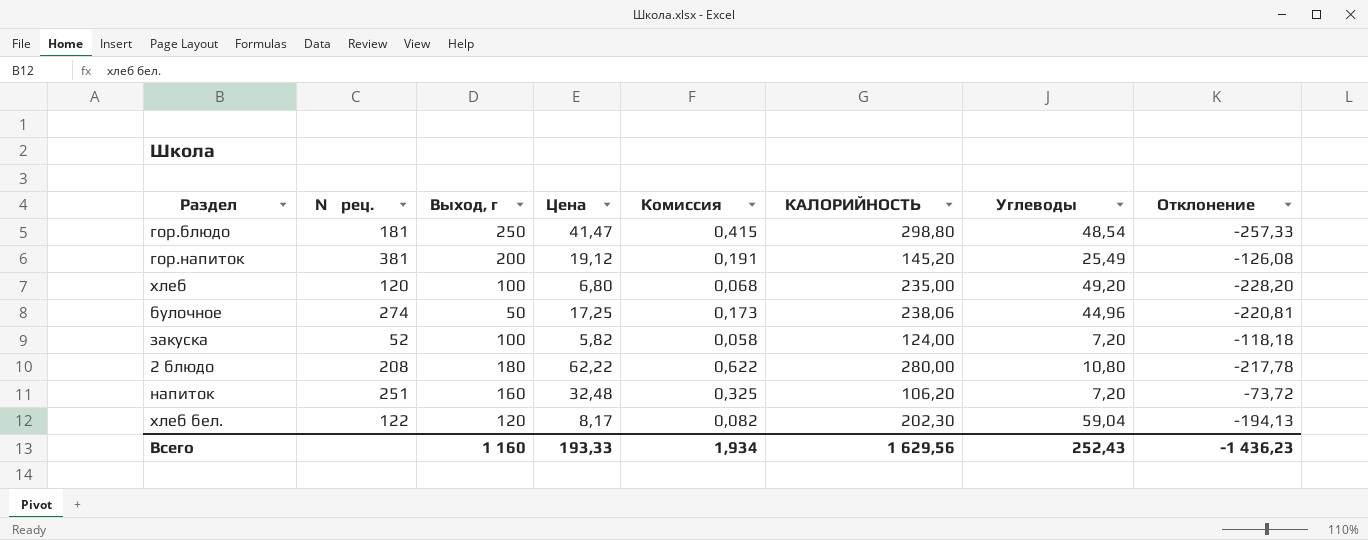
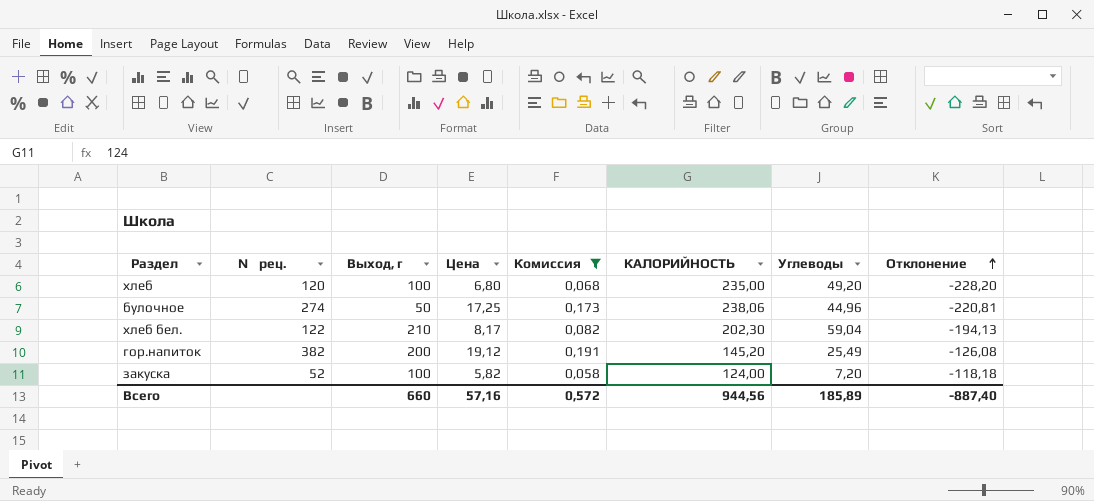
filter: none -> Комиссия <= 0,191
row order: none -> Отклонение ascending
хлеб бел. | Выход, г: 120 -> 210
гор.напиток | № рец.: 381 -> 382
Всего | Выход, г: 1 160 -> 660
Всего | Цена: 193,33 -> 57,16
Всего | Комиссия: 1,934 -> 0,572
Всего | КАЛОРИЙНОСТЬ: 1 629,56 -> 944,56
Всего | Углеводы: 252,43 -> 185,89
Всего | Отклонение: -1 436,23 -> -887,40

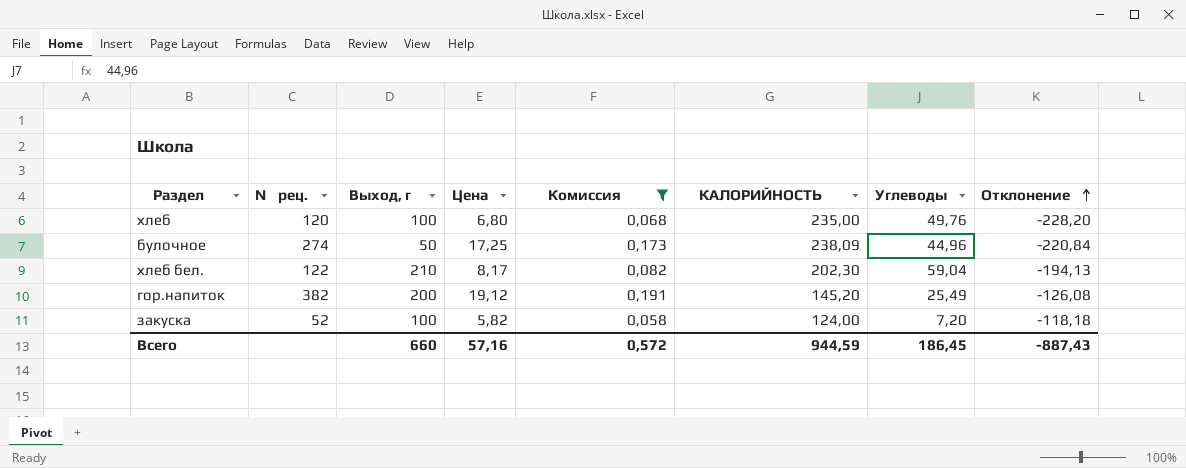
хлеб | Углеводы: 49,20 -> 49,76
булочное | КАЛОРИЙНОСТЬ: 238,06 -> 238,09
булочное | Отклонение: -220,81 -> -220,84
Всего | КАЛОРИЙНОСТЬ: 944,56 -> 944,59
Всего | Углеводы: 185,89 -> 186,45
Всего | Отклонение: -887,40 -> -887,43

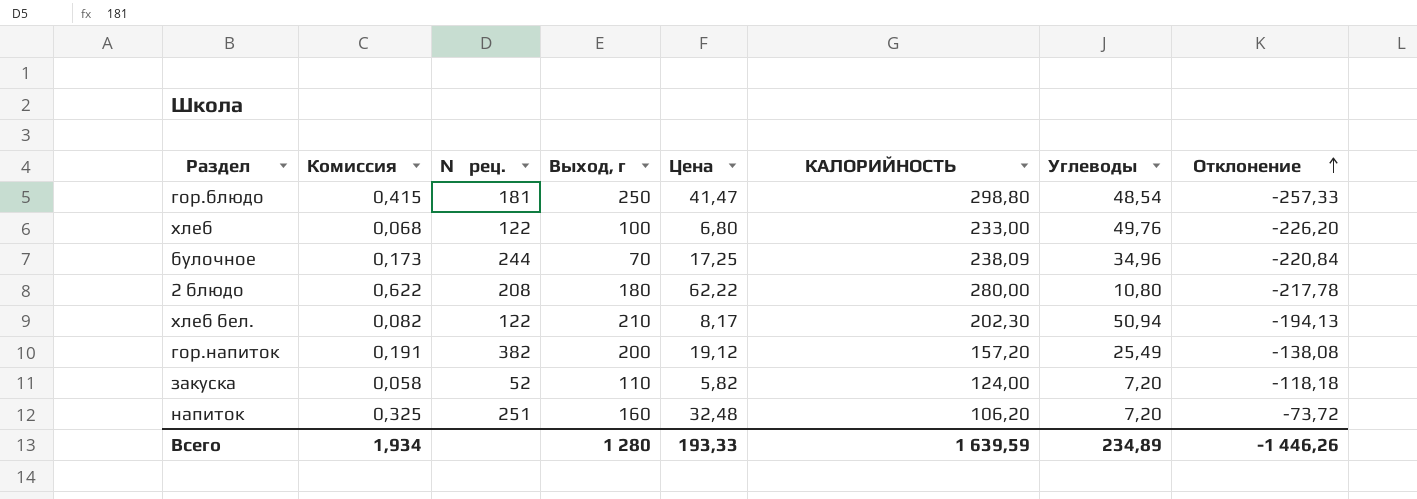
filter: Комиссия <= 0,191 -> none
column Комиссия | position: 5 -> 2
хлеб | № рец.: 120 -> 122
хлеб | КАЛОРИЙНОСТЬ: 235,00 -> 233,00
хлеб | Отклонение: -228,20 -> -226,20
булочное | № рец.: 274 -> 244
булочное | Выход, г: 50 -> 70
булочное | Углеводы: 44,96 -> 34,96
хлеб бел. | Углеводы: 59,04 -> 50,94
гор.напиток | КАЛОРИЙНОСТЬ: 145,20 -> 157,20
гор.напиток | Отклонение: -126,08 -> -138,08
закуска | Выход, г: 100 -> 110
Всего | Комиссия: 0,572 -> 1,934
Всего | Выход, г: 660 -> 1 280
Всего | Цена: 57,16 -> 193,33
Всего | КАЛОРИЙНОСТЬ: 944,59 -> 1 639,59
Всего | Углеводы: 186,45 -> 234,89
Всего | Отклонение: -887,43 -> -1 446,26

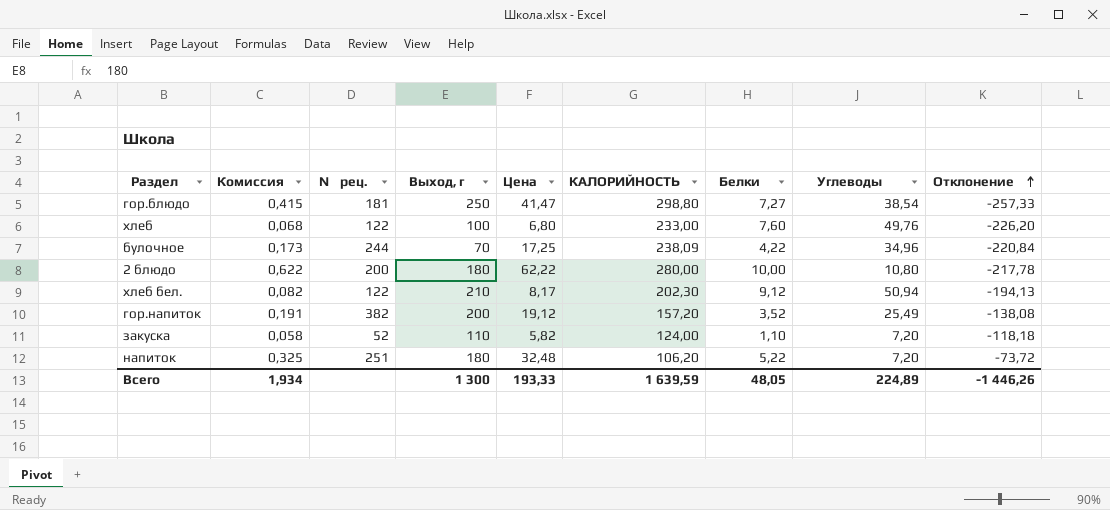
column Белки | position: none -> 7
гор.блюдо | Углеводы: 48,54 -> 38,54
2 блюдо | № рец.: 208 -> 200
напиток | Выход, г: 160 -> 180
Всего | Выход, г: 1 280 -> 1 300
Всего | Углеводы: 234,89 -> 224,89

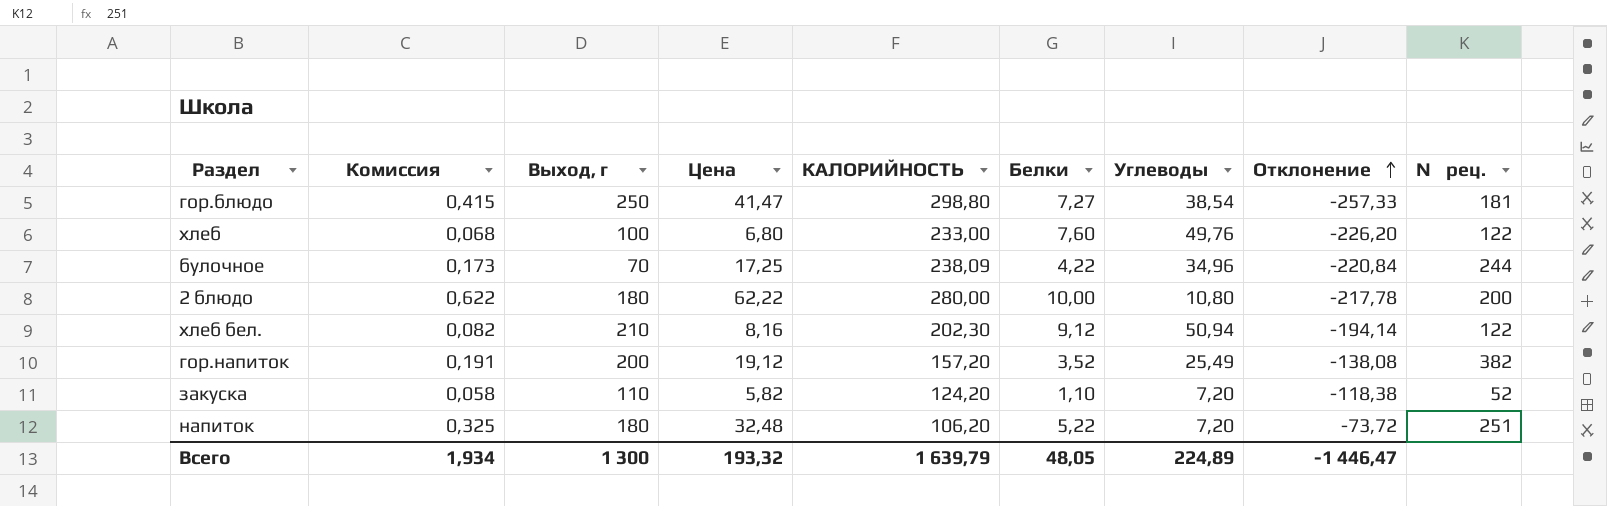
column № рец. | position: 3 -> 9
хлеб бел. | Цена: 8,17 -> 8,16
хлеб бел. | Отклонение: -194,13 -> -194,14
закуска | КАЛОРИЙНОСТЬ: 124,00 -> 124,20
закуска | Отклонение: -118,18 -> -118,38
Всего | Цена: 193,33 -> 193,32
Всего | КАЛОРИЙНОСТЬ: 1 639,59 -> 1 639,79
Всего | Отклонение: -1 446,26 -> -1 446,47

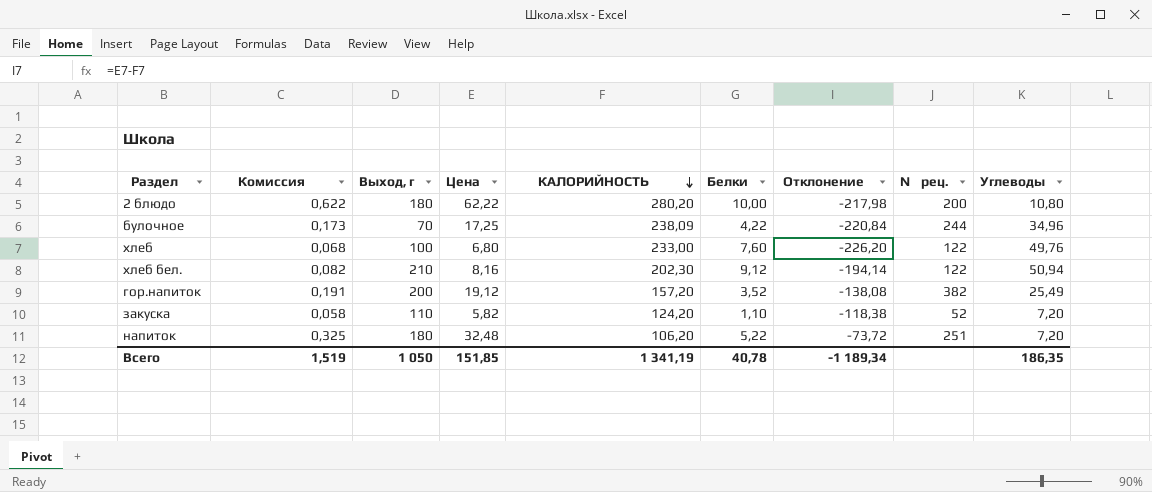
row order: Отклонение ascending -> КАЛОРИЙНОСТЬ descending
column Углеводы | position: 7 -> 9
row гор.блюдо: 0,415 | 250 | 41,47 | 298,80 | 7,27 | 38,54 | -257,33 | 181 -> none
2 блюдо | КАЛОРИЙНОСТЬ: 280,00 -> 280,20
2 блюдо | Отклонение: -217,78 -> -217,98
Всего | Комиссия: 1,934 -> 1,519
Всего | Выход, г: 1 300 -> 1 050
Всего | Цена: 193,32 -> 151,85
Всего | КАЛОРИЙНОСТЬ: 1 639,79 -> 1 341,19
Всего | Белки: 48,05 -> 40,78
Всего | Отклонение: -1 446,47 -> -1 189,34
Всего | Углеводы: 224,89 -> 186,35

